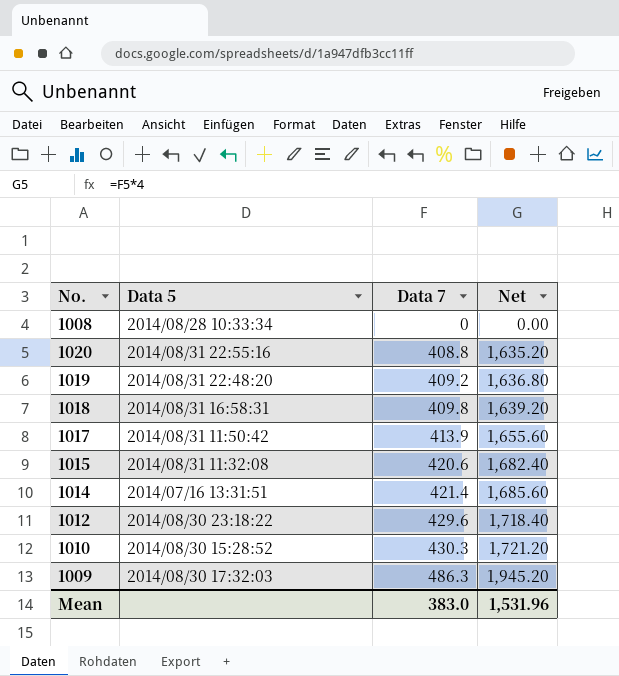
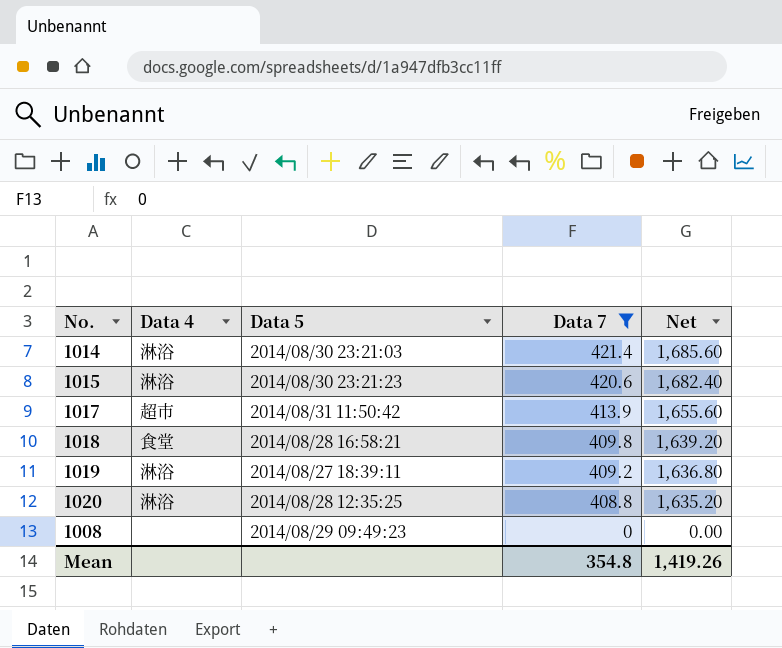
filter: none -> Data 7 <= 421.4
row order: Data 7 ascending -> Data 7 descending
column Data 4 | position: none -> 2
1014 | Data 5: 2014/07/16 13:31:51 -> 2014/08/30 23:21:03
1015 | Data 5: 2014/08/31 11:32:08 -> 2014/08/30 23:21:23
1018 | Data 5: 2014/08/31 16:58:31 -> 2014/08/28 16:58:21
1019 | Data 5: 2014/08/31 22:48:20 -> 2014/08/27 18:39:11
1020 | Data 5: 2014/08/31 22:55:16 -> 2014/08/28 12:35:25
1008 | Data 5: 2014/08/28 10:33:34 -> 2014/08/29 09:49:23
Mean | Data 7: 383.0 -> 354.8
Mean | Net: 1,531.96 -> 1,419.26

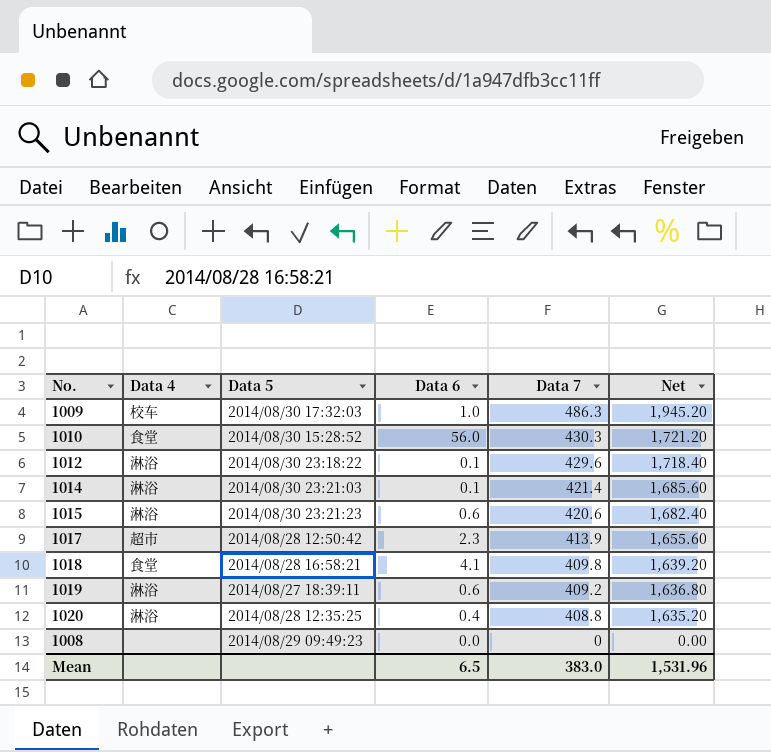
filter: Data 7 <= 421.4 -> none
column Data 6 | position: none -> 4
1017 | Data 5: 2014/08/31 11:50:42 -> 2014/08/28 12:50:42
Mean | Data 7: 354.8 -> 383.0
Mean | Net: 1,419.26 -> 1,531.96

